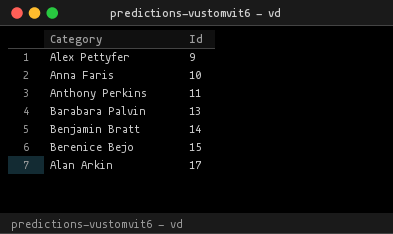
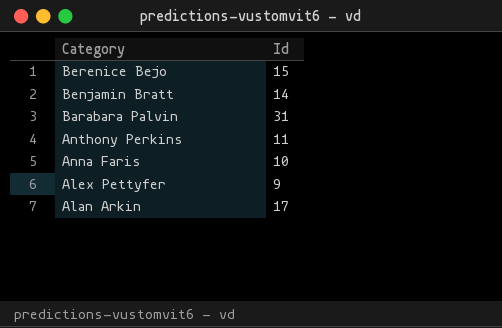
row order: Id ascending -> Category descending
Barabara Palvin | Id: 13 -> 31

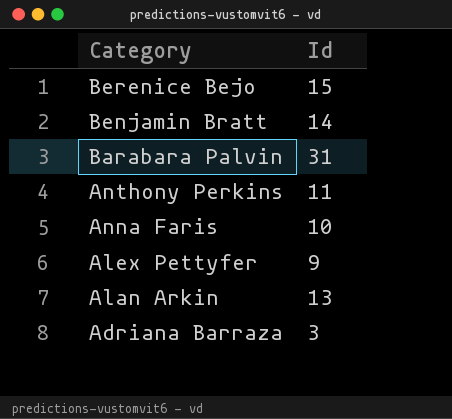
Alan Arkin | Id: 17 -> 13
row Adriana Barraza: none -> 3

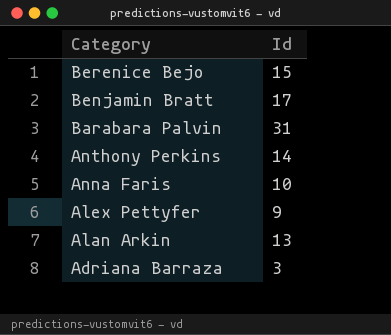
Benjamin Bratt | Id: 14 -> 17
Anthony Perkins | Id: 11 -> 14

